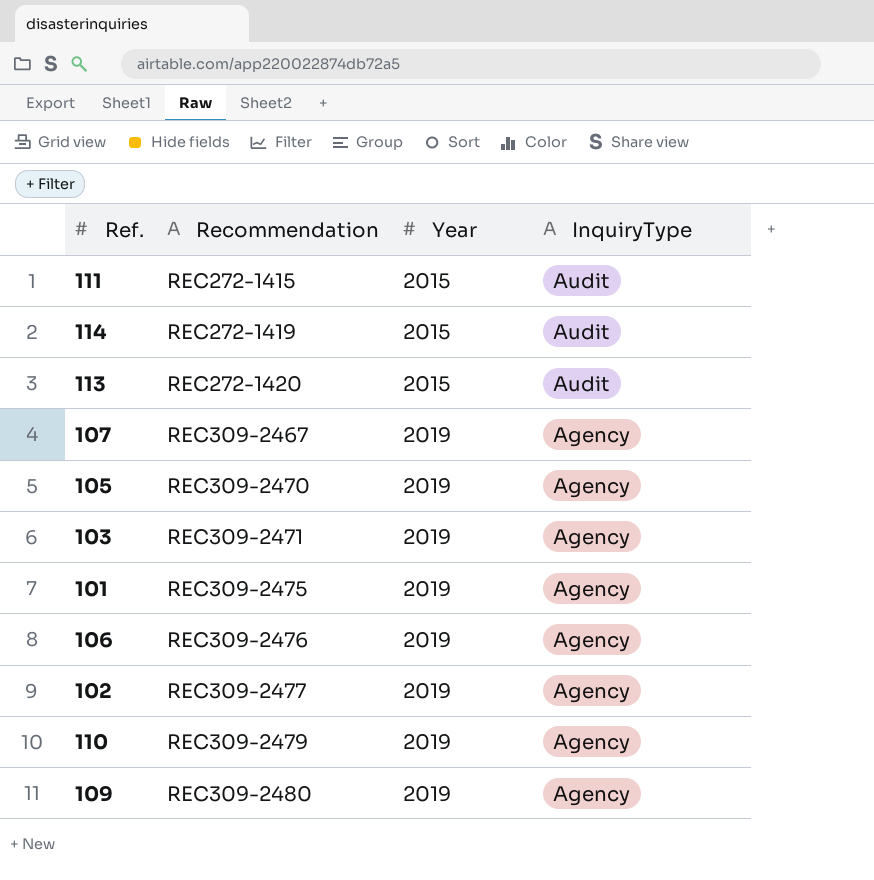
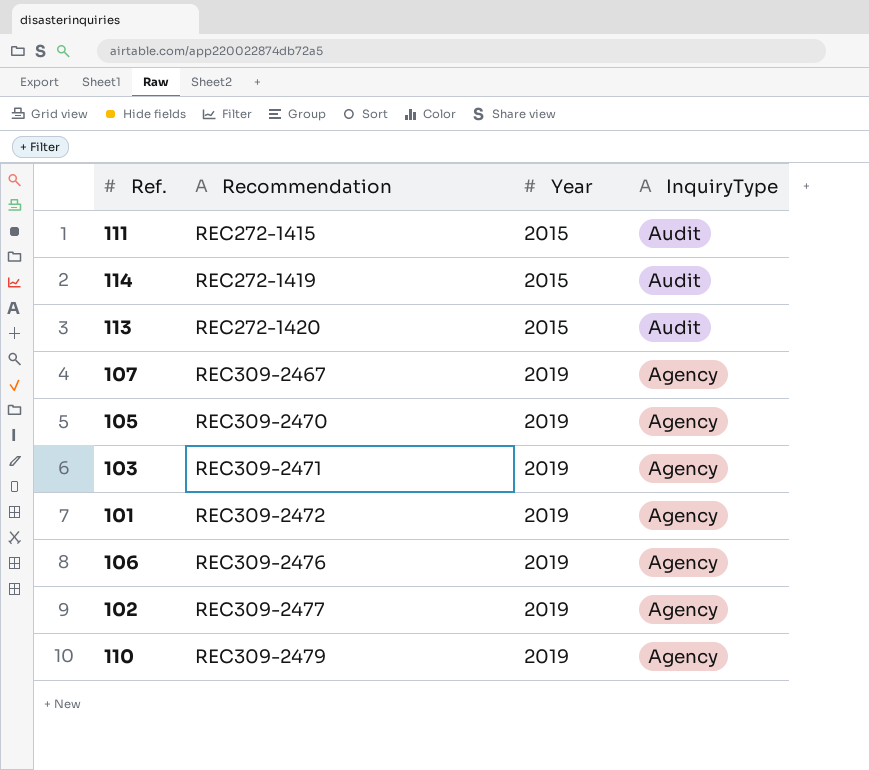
row 109: REC309-2480 | 2019 | Agency -> none
101 | Recommendation: REC309-2475 -> REC309-2472

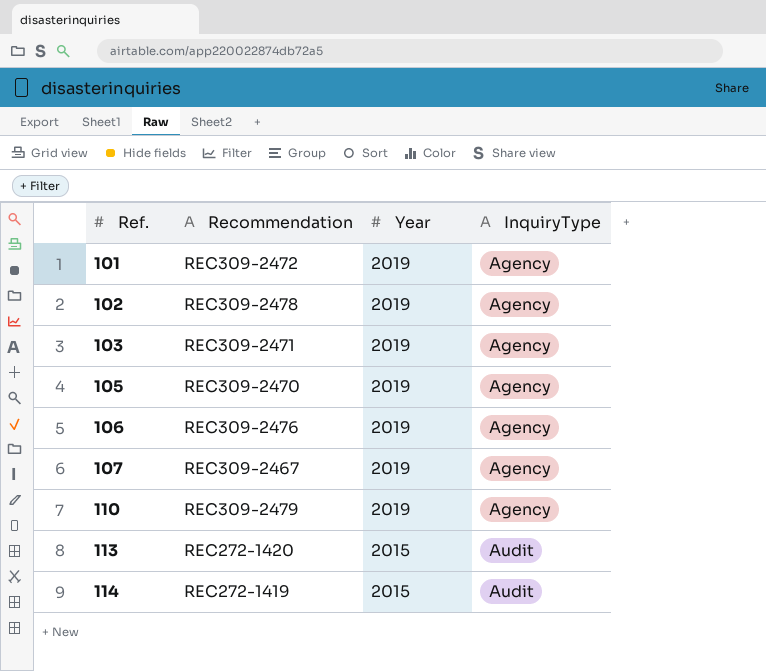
row order: Recommendation ascending -> Ref. ascending
row 111: REC272-1415 | 2015 | Audit -> none
102 | Recommendation: REC309-2477 -> REC309-2478

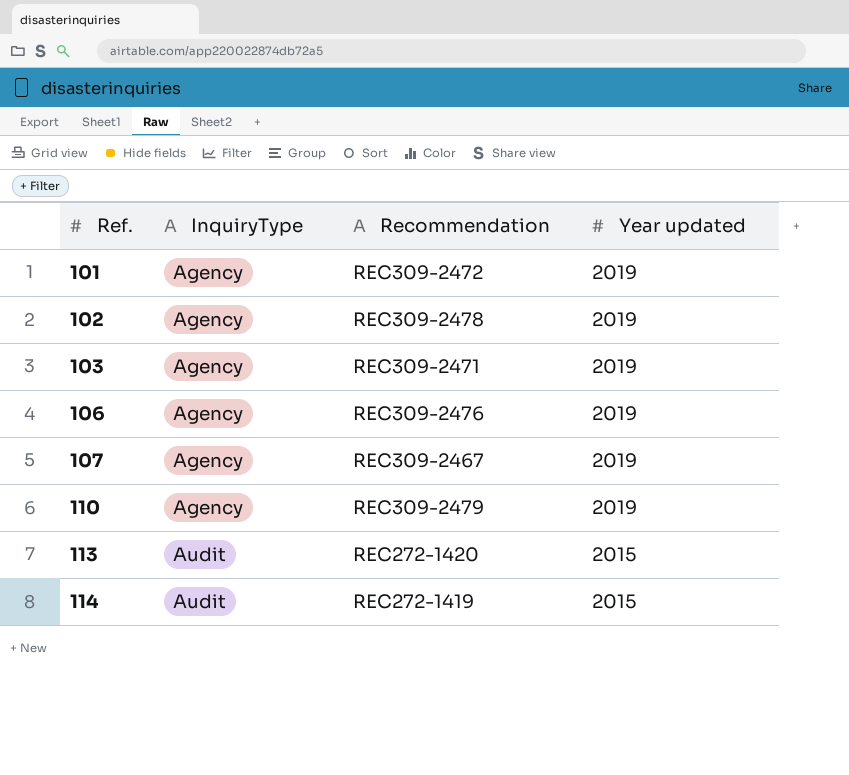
column InquiryType | position: 4 -> 2
column name: Year -> Year updated
row 105: REC309-2470 | 2019 | Agency -> none

